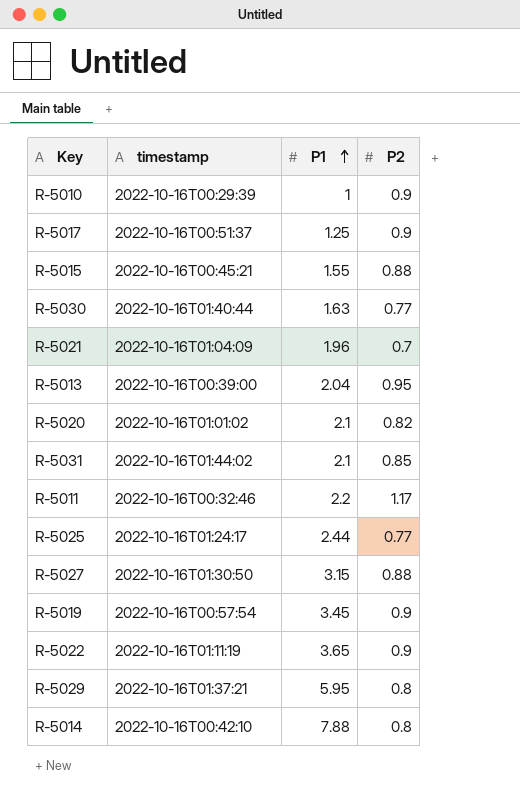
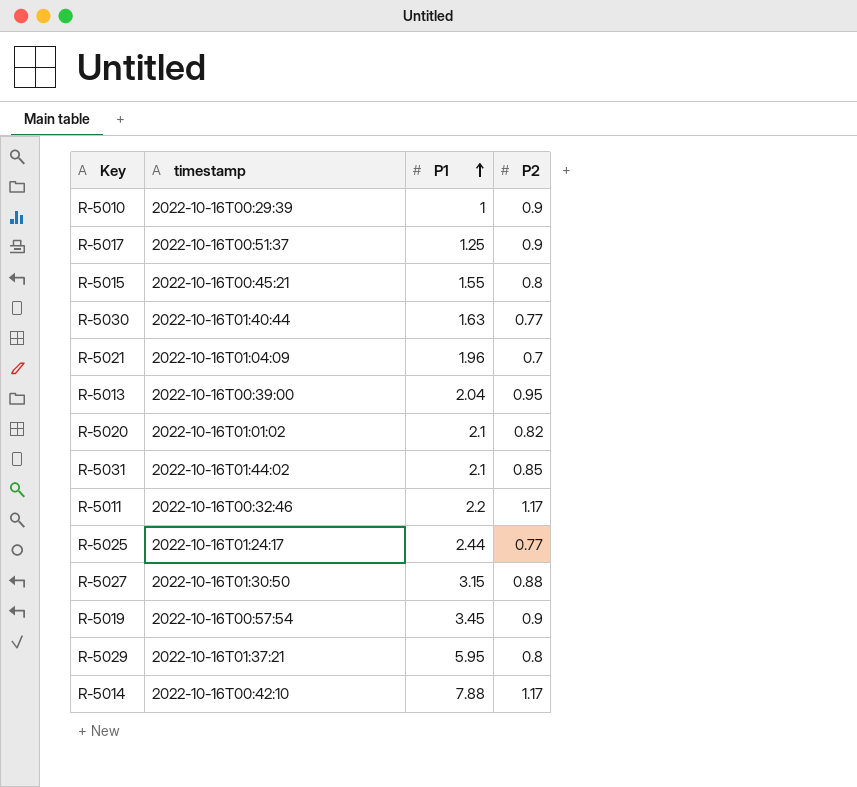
row R-5022: 2022-10-16T01:11:19 | 3.65 | 0.9 -> none
R-5015 | P2: 0.88 -> 0.8
R-5014 | P2: 0.8 -> 1.17

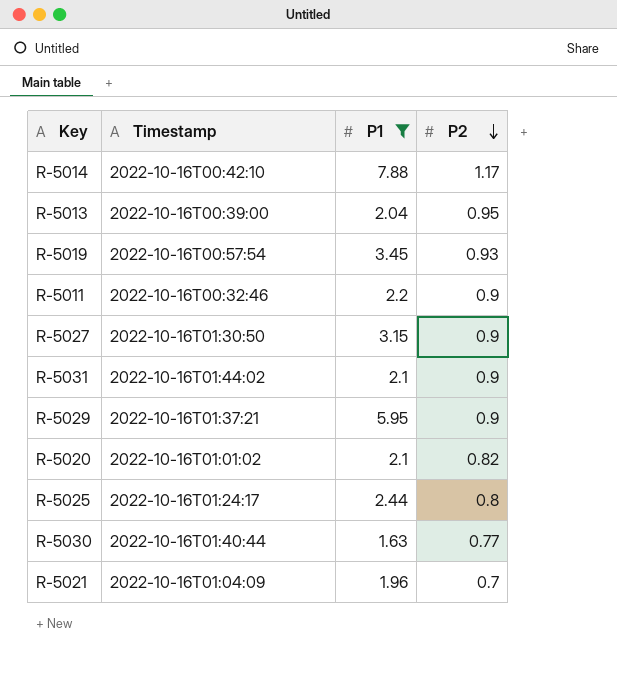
filter: none -> P1 >= 1.63
row order: P1 ascending -> P2 descending
column name: timestamp -> Timestamp
R-5019 | P2: 0.9 -> 0.93
R-5011 | P2: 1.17 -> 0.9
R-5027 | P2: 0.88 -> 0.9
R-5031 | P2: 0.85 -> 0.9
R-5029 | P2: 0.8 -> 0.9
R-5025 | P2: 0.77 -> 0.8

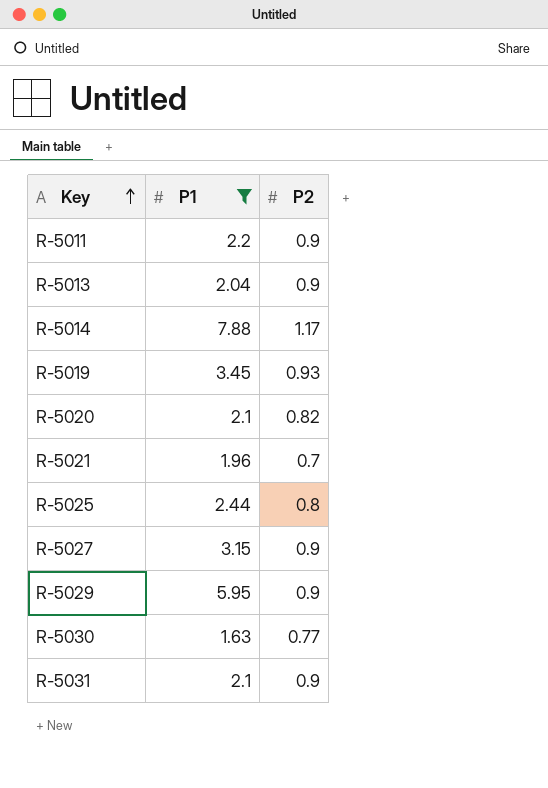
row order: P2 descending -> Key ascending
column Timestamp | position: 2 -> none
R-5013 | P2: 0.95 -> 0.9

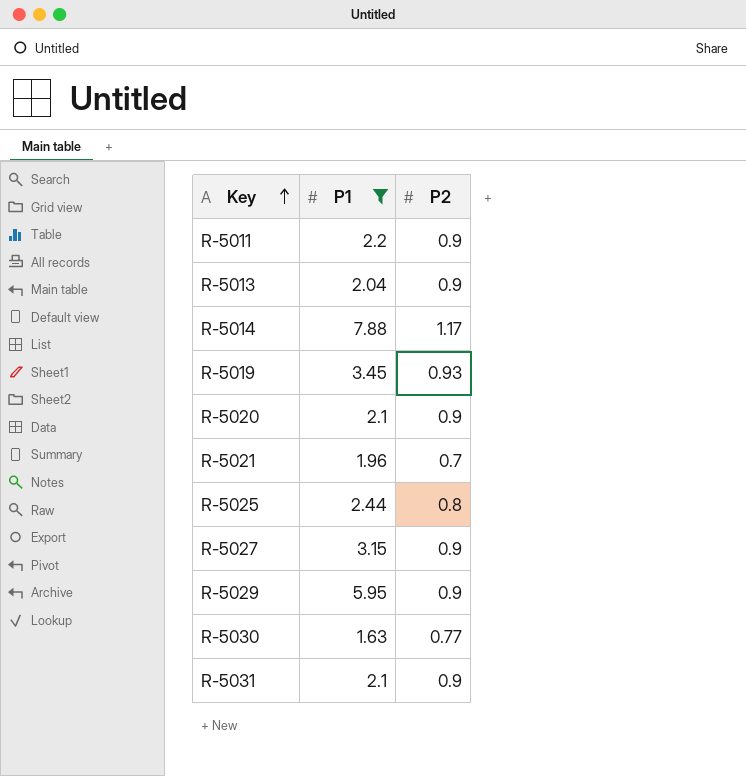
R-5020 | P2: 0.82 -> 0.9

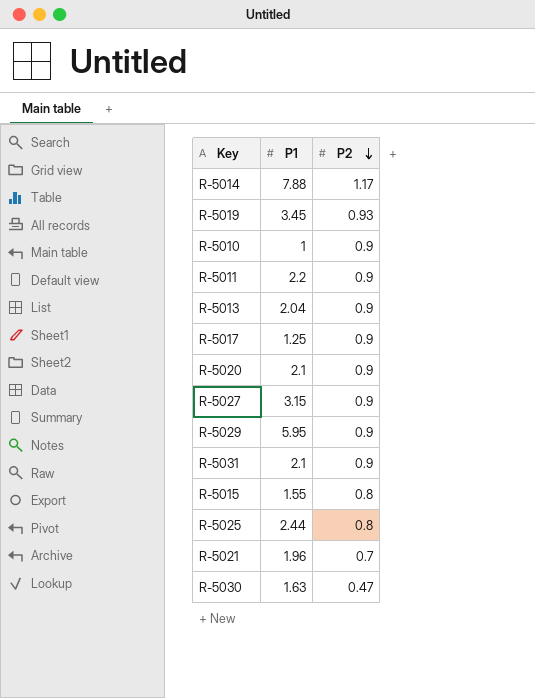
filter: P1 >= 1.63 -> none
row order: Key ascending -> P2 descending
R-5030 | P2: 0.77 -> 0.47

